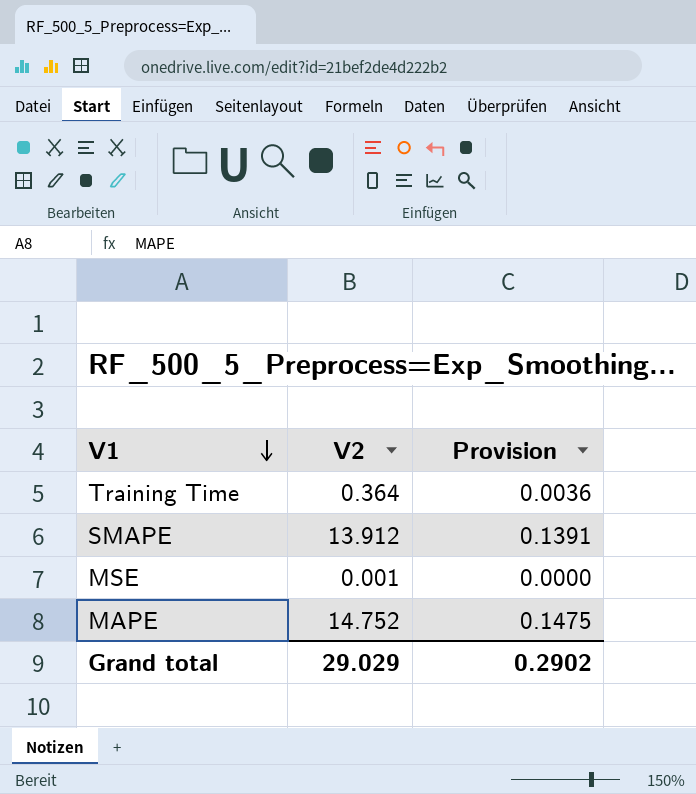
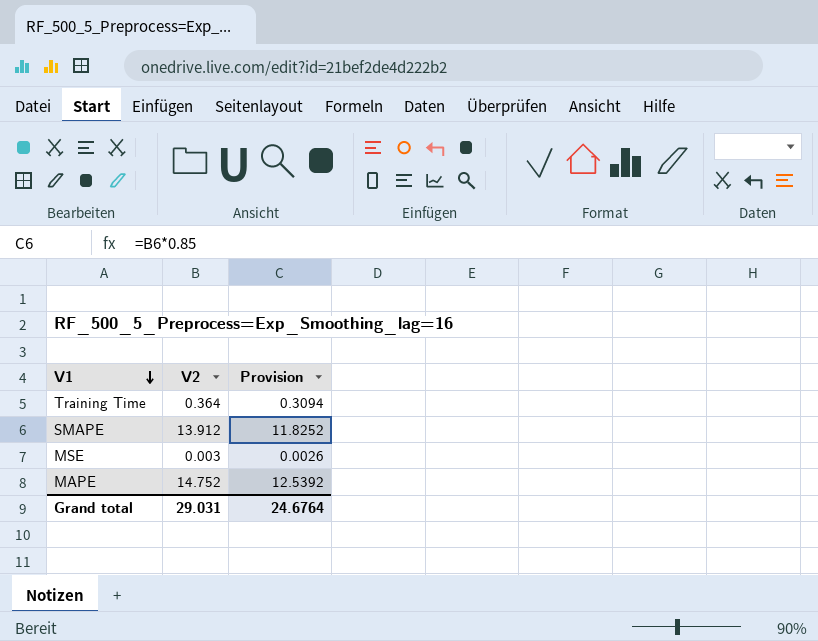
column Provision | formula: [V2] * 0.01 -> [V2] * 0.85
MSE | V2: 0.001 -> 0.003
Grand total | V2: 29.029 -> 29.031
Grand total | Provision: 0.2902 -> 24.6764

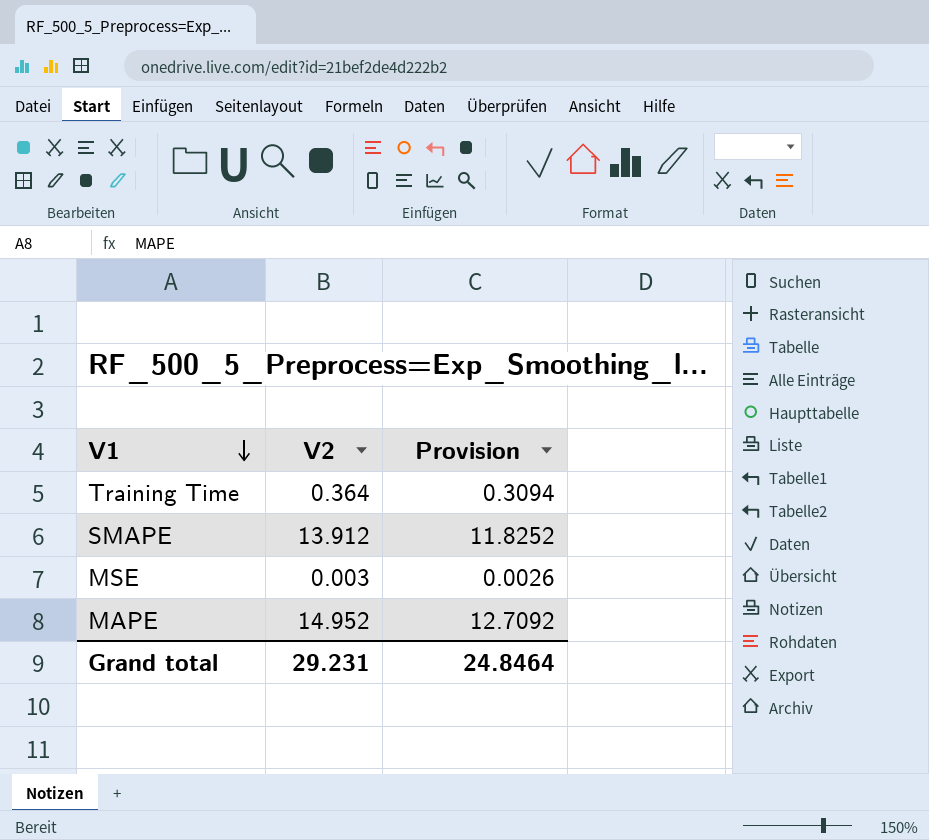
MAPE | V2: 14.752 -> 14.952
MAPE | Provision: 12.5392 -> 12.7092
Grand total | V2: 29.031 -> 29.231
Grand total | Provision: 24.6764 -> 24.8464

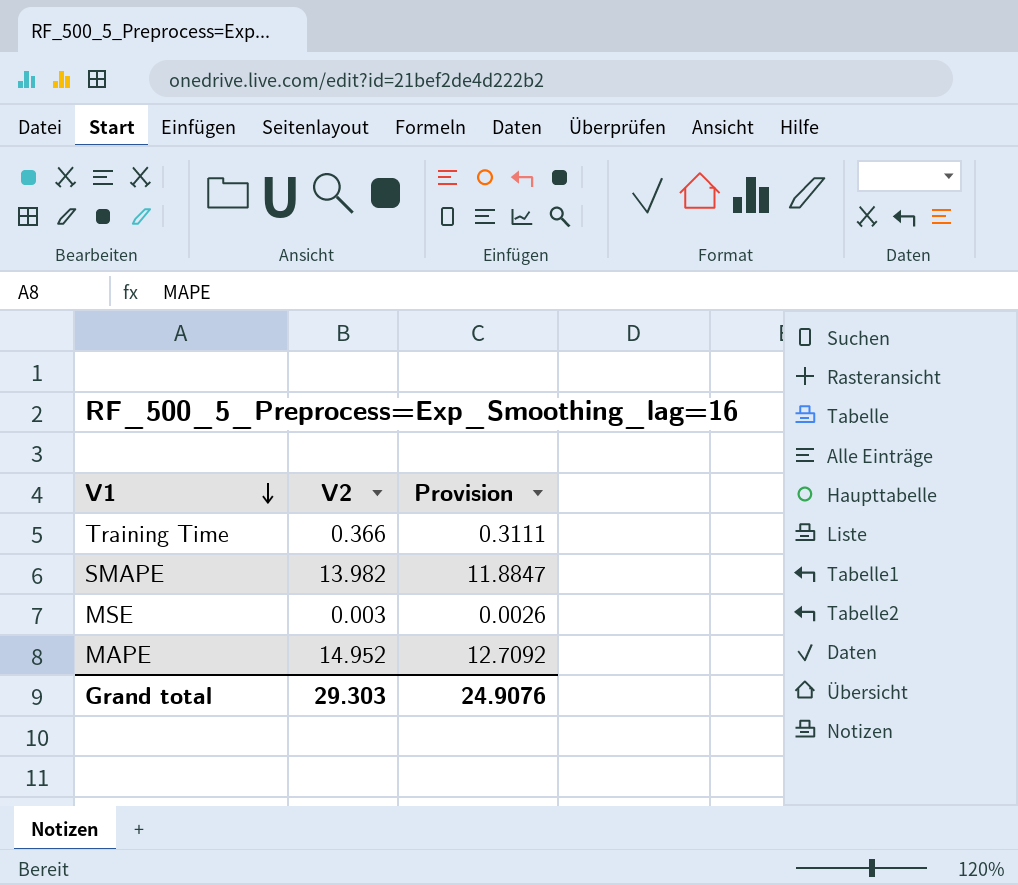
Training Time | V2: 0.364 -> 0.366
Training Time | Provision: 0.3094 -> 0.3111
SMAPE | V2: 13.912 -> 13.982
SMAPE | Provision: 11.8252 -> 11.8847
Grand total | V2: 29.231 -> 29.303
Grand total | Provision: 24.8464 -> 24.9076

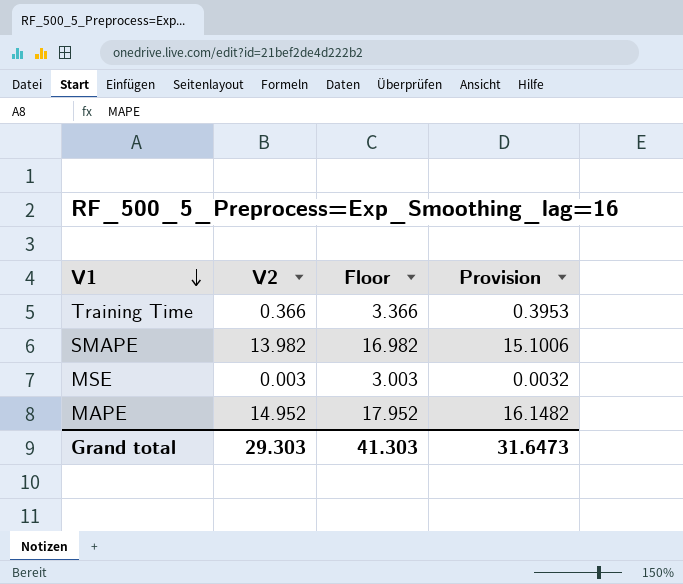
column Floor | formula: none -> [V2] + 3
column Provision | formula: [V2] * 0.85 -> [V2] * 1.08
Grand total | Provision: 24.9076 -> 31.6473

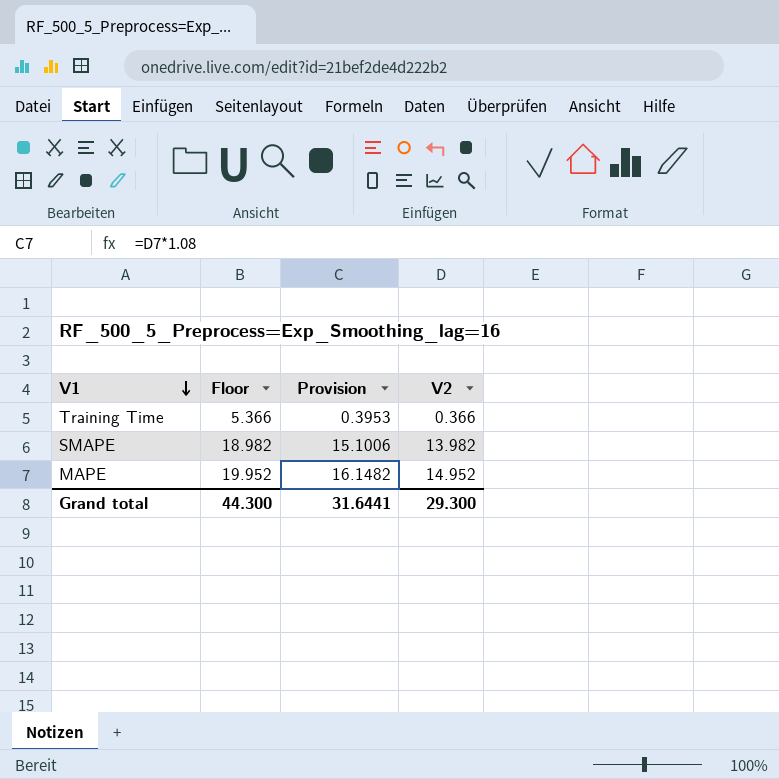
column Floor | formula: [V2] + 3 -> [V2] + 5
column V2 | position: 2 -> 4
row MSE: 0.003 | 3.003 | 0.0032 -> none
Grand total | Floor: 41.303 -> 44.300
Grand total | Provision: 31.6473 -> 31.6441
Grand total | V2: 29.303 -> 29.300

